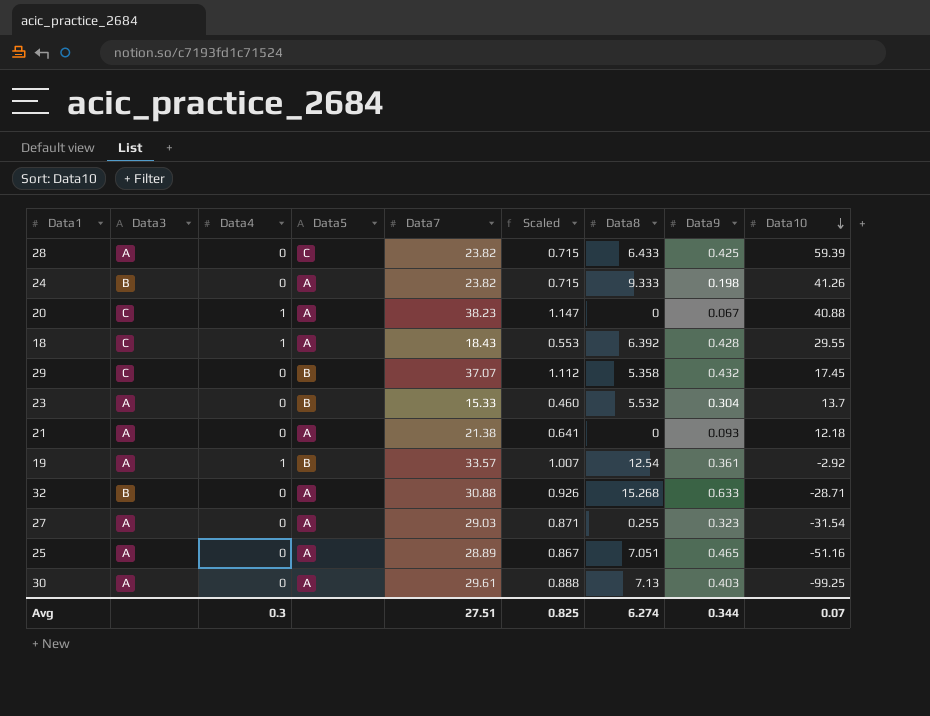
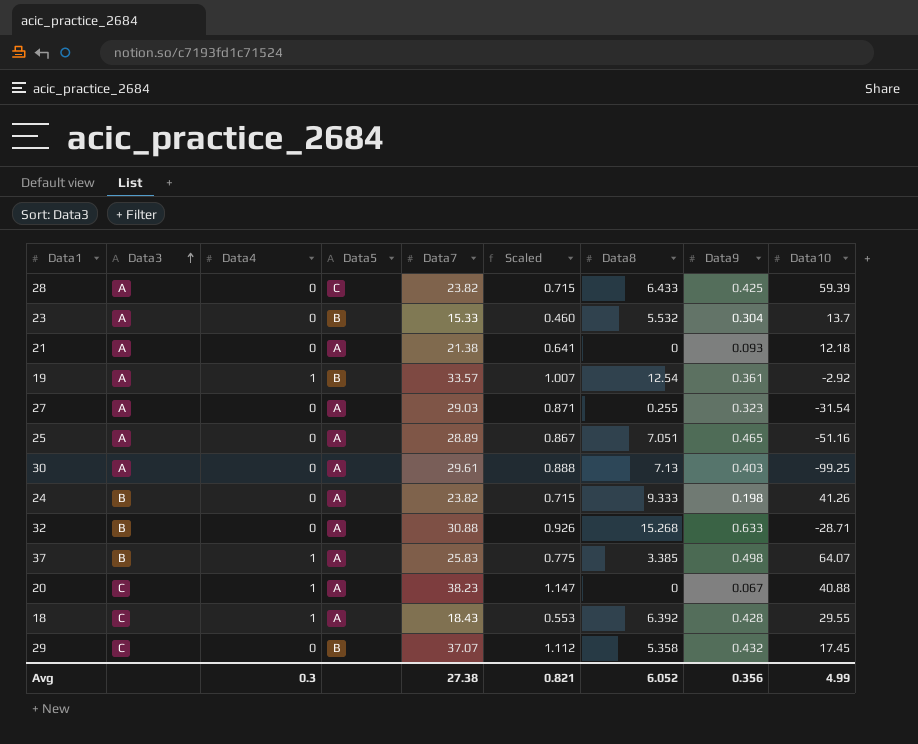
row order: Data10 descending -> Data3 ascending
row 37: none -> B | 1 | A | 25.83 | 0.775 | 3.385 | 0.498 | 64.07
Avg | Data7: 27.51 -> 27.38
Avg | Scaled: 0.825 -> 0.821
Avg | Data8: 6.274 -> 6.052
Avg | Data9: 0.344 -> 0.356
Avg | Data10: 0.07 -> 4.99

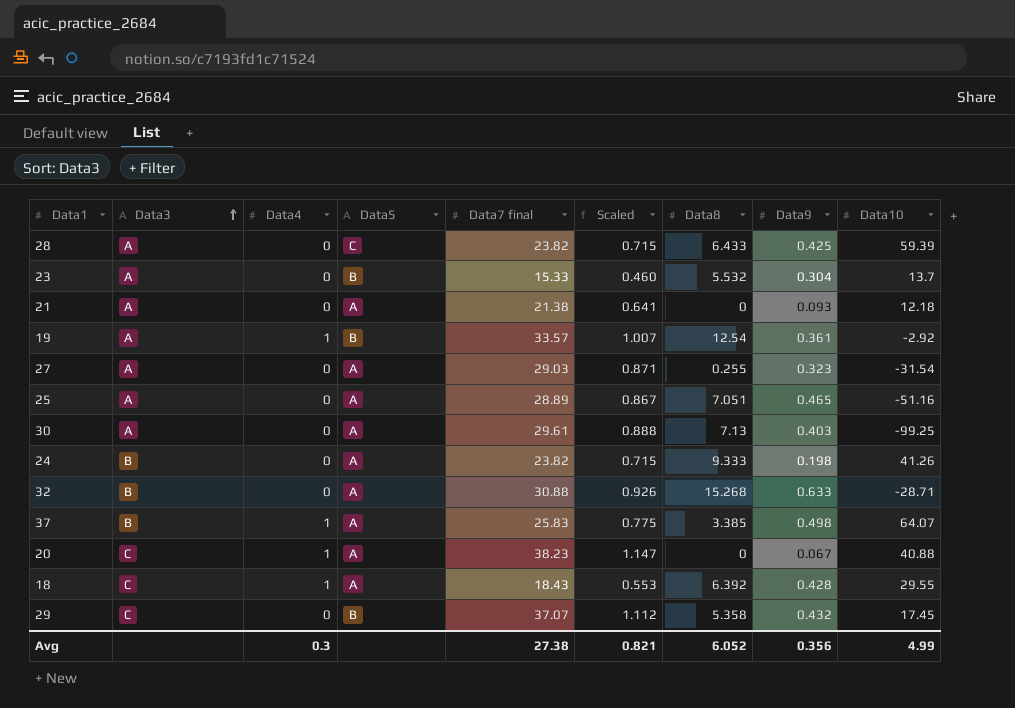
column name: Data7 -> Data7 final

